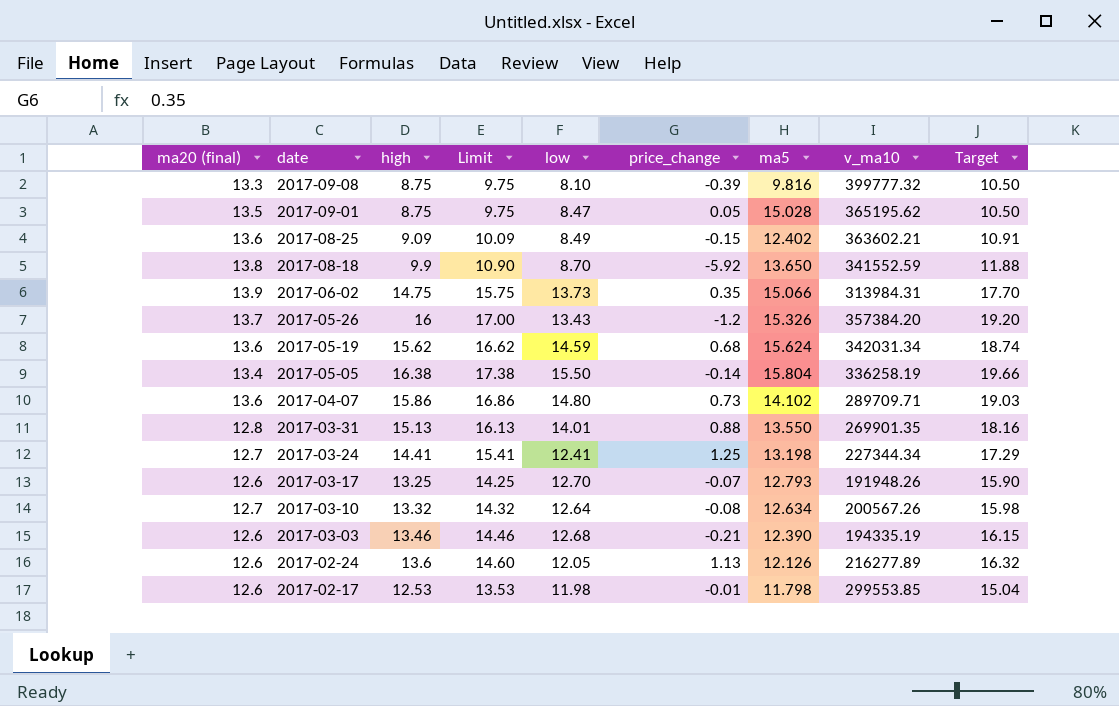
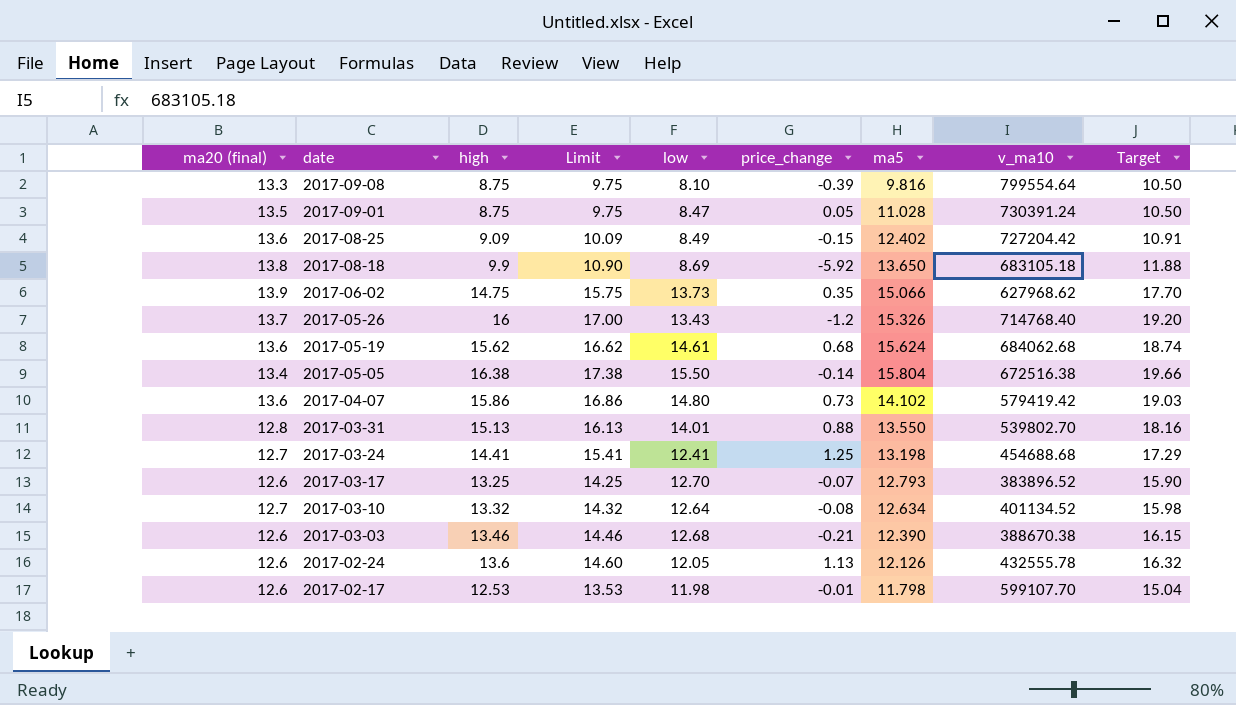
2017-09-08 | v_ma10: 399777.32 -> 799554.64
2017-09-01 | ma5: 15.028 -> 11.028
2017-09-01 | v_ma10: 365195.62 -> 730391.24
2017-08-25 | v_ma10: 363602.21 -> 727204.42
2017-08-18 | low: 8.70 -> 8.69
2017-08-18 | v_ma10: 341552.59 -> 683105.18
2017-06-02 | v_ma10: 313984.31 -> 627968.62
2017-05-26 | v_ma10: 357384.20 -> 714768.40
2017-05-19 | low: 14.59 -> 14.61
2017-05-19 | v_ma10: 342031.34 -> 684062.68
2017-05-05 | v_ma10: 336258.19 -> 672516.38
2017-04-07 | v_ma10: 289709.71 -> 579419.42
2017-03-31 | v_ma10: 269901.35 -> 539802.70
2017-03-24 | v_ma10: 227344.34 -> 454688.68
2017-03-17 | v_ma10: 191948.26 -> 383896.52
2017-03-10 | v_ma10: 200567.26 -> 401134.52
2017-03-03 | v_ma10: 194335.19 -> 388670.38
2017-02-24 | v_ma10: 216277.89 -> 432555.78
2017-02-17 | v_ma10: 299553.85 -> 599107.70

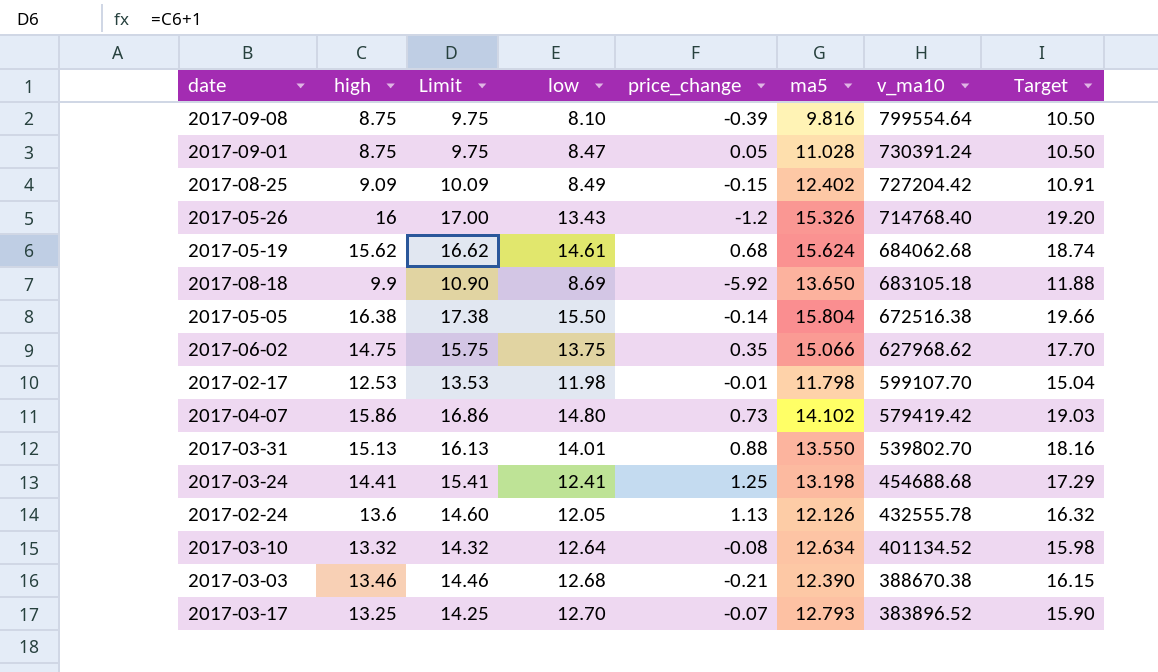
row order: date descending -> v_ma10 descending
column ma20 (final) | position: 1 -> none
2017-06-02 | low: 13.73 -> 13.75

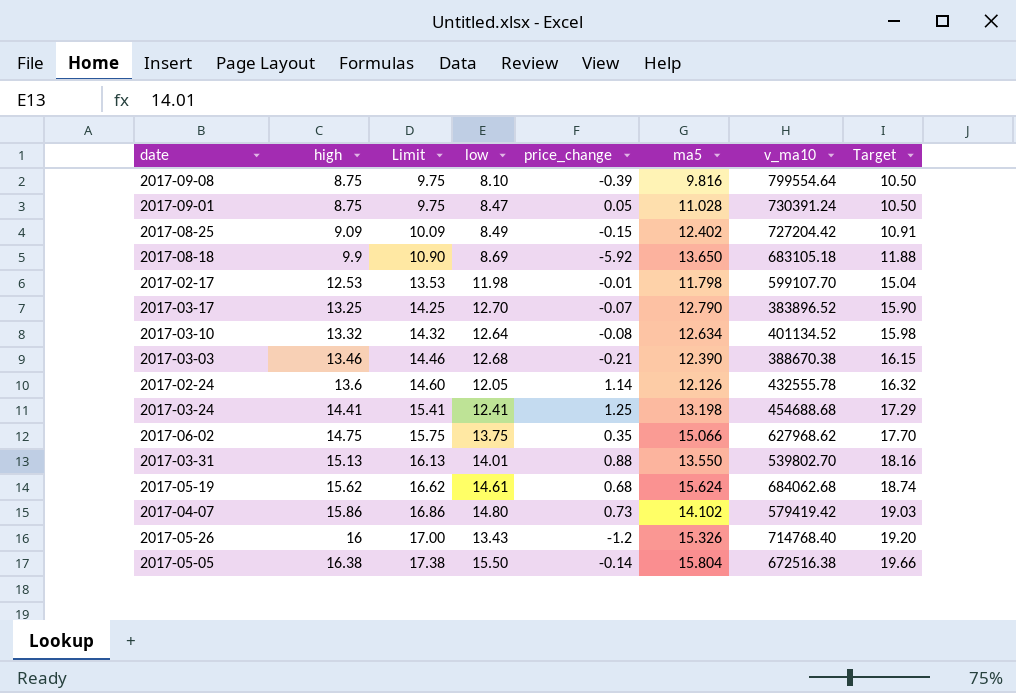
row order: v_ma10 descending -> high ascending
2017-03-17 | ma5: 12.793 -> 12.790
2017-02-24 | price_change: 1.13 -> 1.14

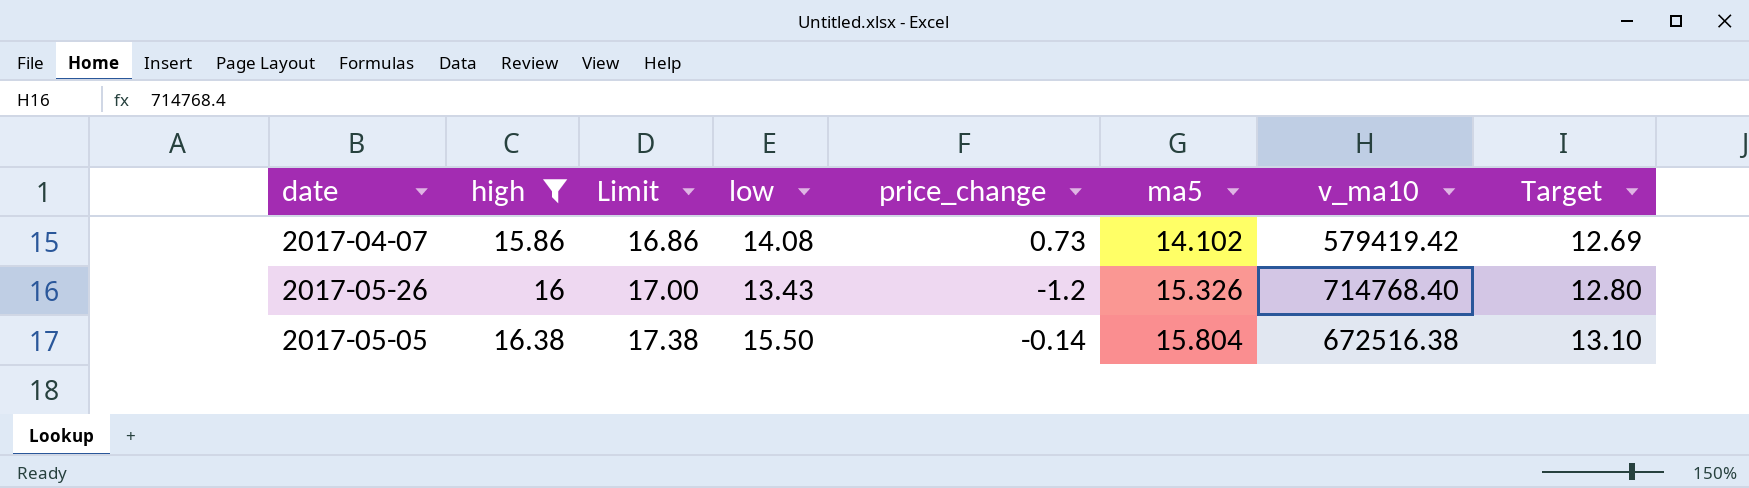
filter: none -> high >= 15.86
column Target | formula: [high] * 1.2 -> [high] * 0.8
2017-04-07 | low: 14.80 -> 14.08

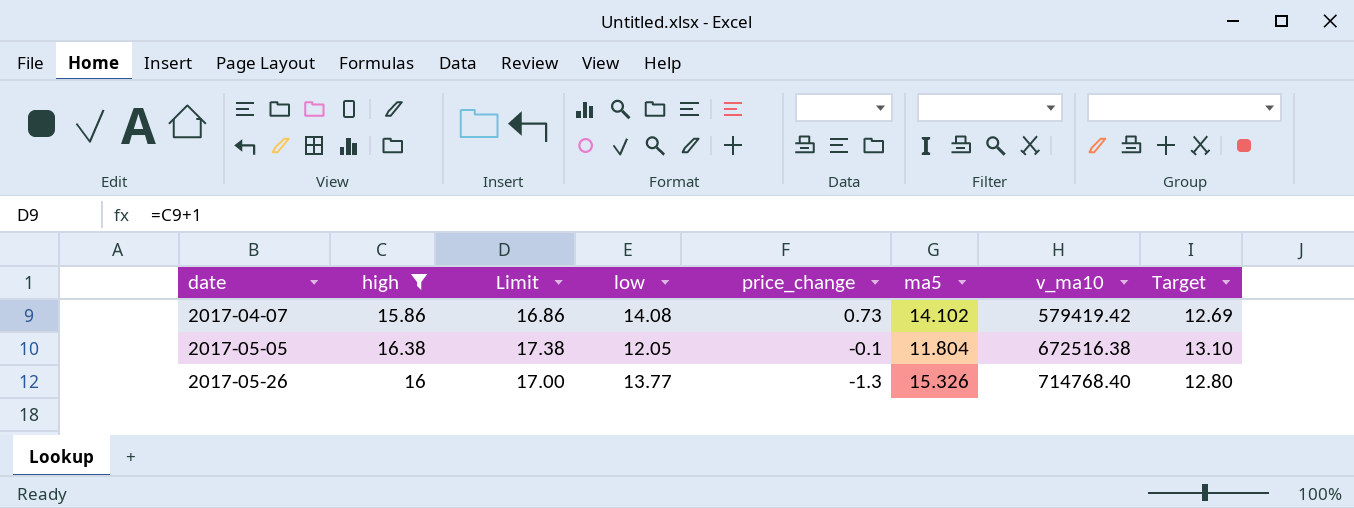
row order: high ascending -> date ascending
2017-05-05 | low: 15.50 -> 12.05
2017-05-05 | price_change: -0.14 -> -0.1
2017-05-05 | ma5: 15.804 -> 11.804
2017-05-26 | low: 13.43 -> 13.77
2017-05-26 | price_change: -1.2 -> -1.3

